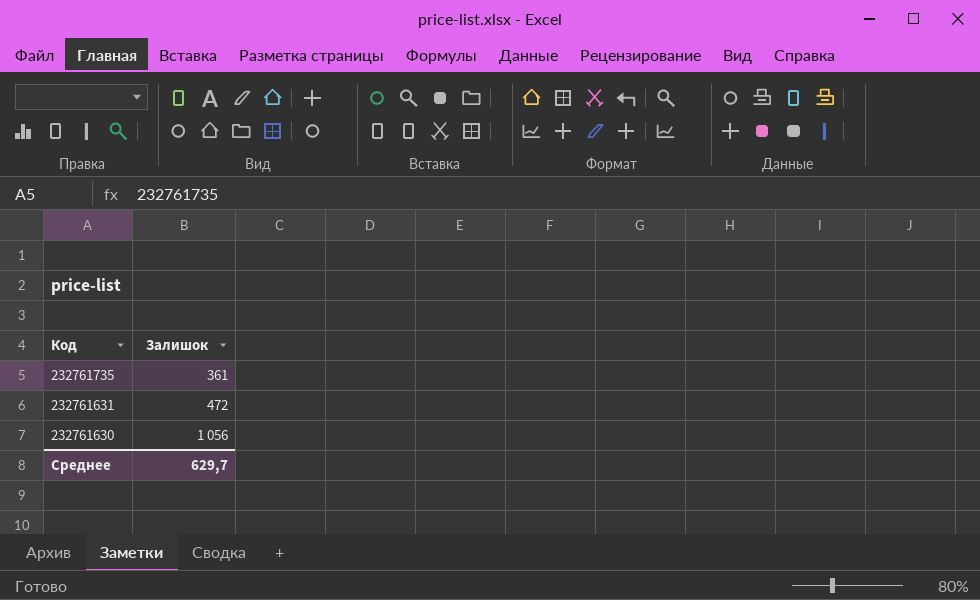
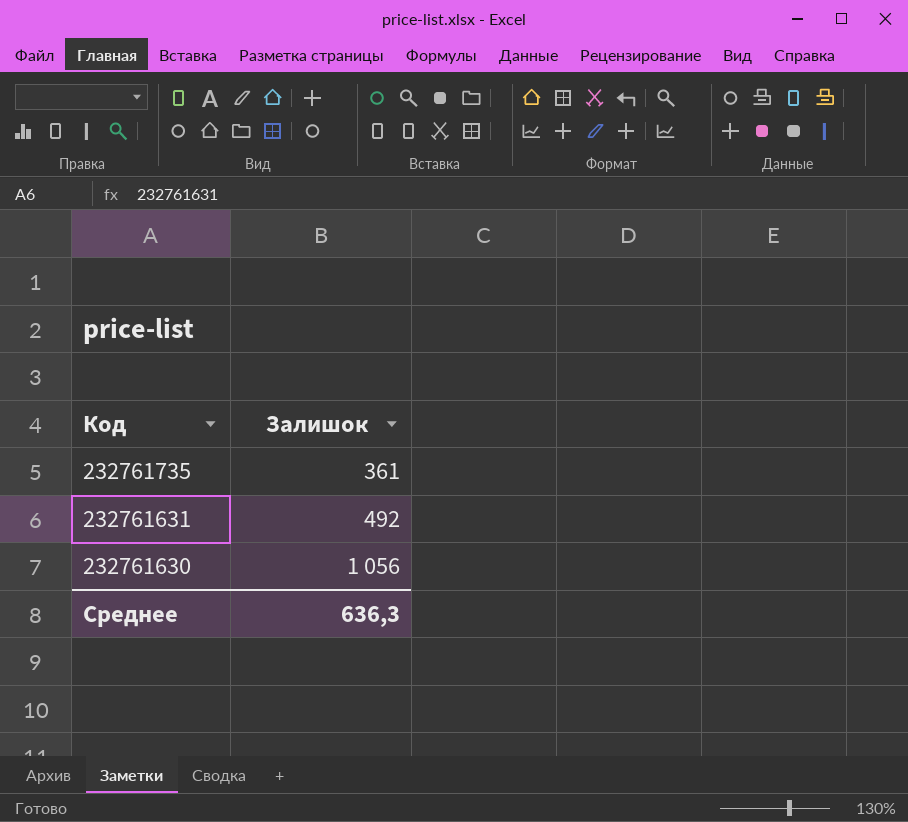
232761631 | Залишок: 472 -> 492
Среднее | Залишок: 629,7 -> 636,3

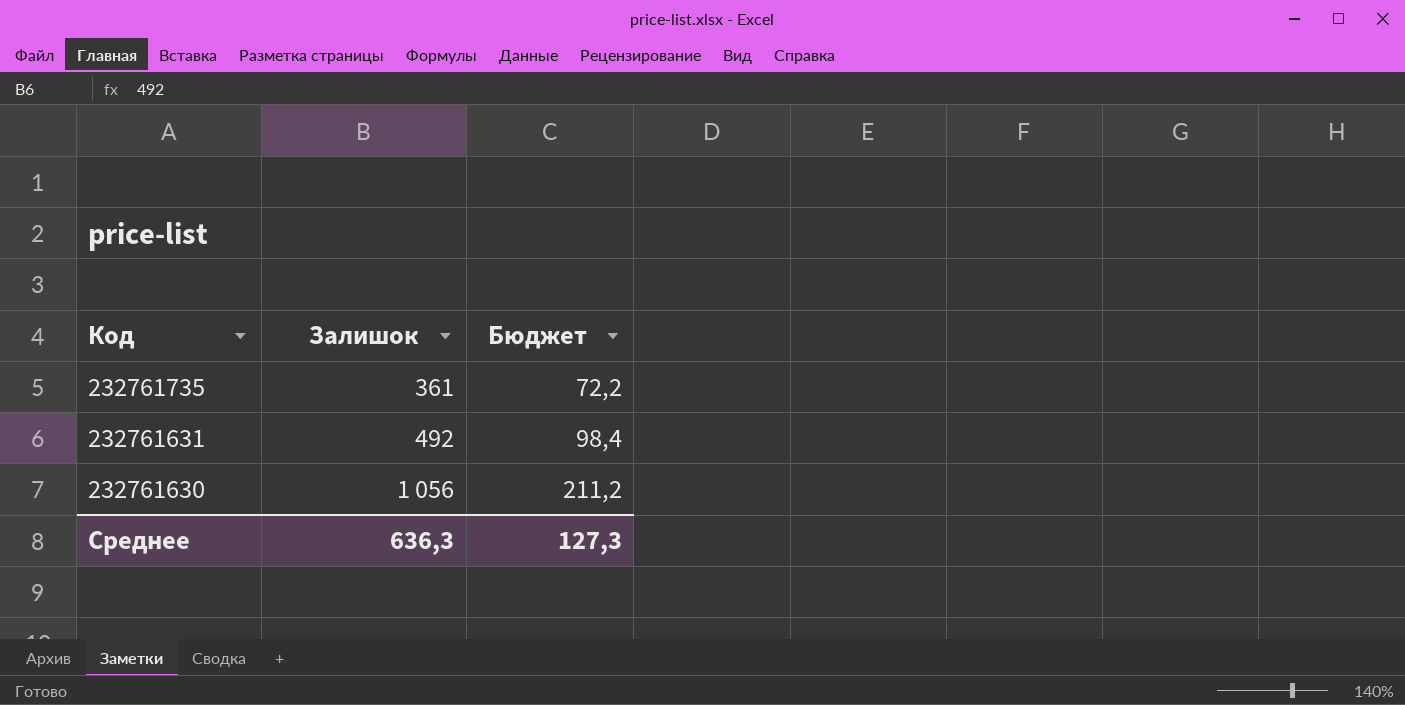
column Бюджет | formula: none -> [Залишок] * 0,2

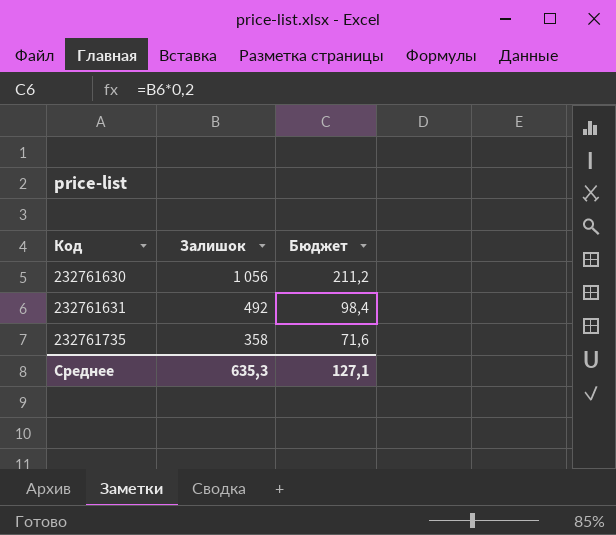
row order: Код descending -> Код ascending
232761735 | Залишок: 361 -> 358
232761735 | Бюджет: 72,2 -> 71,6
Среднее | Залишок: 636,3 -> 635,3
Среднее | Бюджет: 127,3 -> 127,1

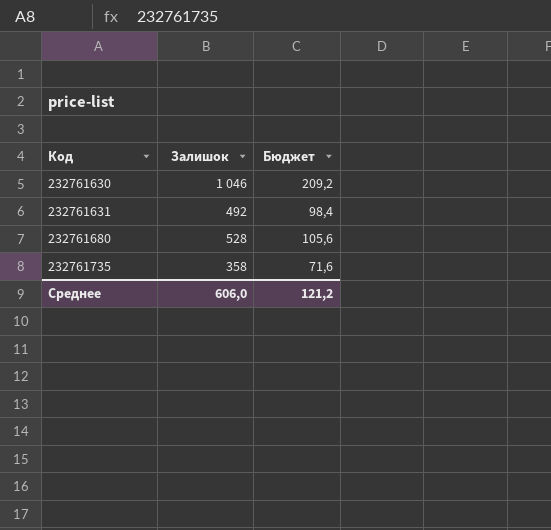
232761630 | Залишок: 1 056 -> 1 046
232761630 | Бюджет: 211,2 -> 209,2
row 232761680: none -> 528 | 105,6
Среднее | Залишок: 635,3 -> 606,0
Среднее | Бюджет: 127,1 -> 121,2

